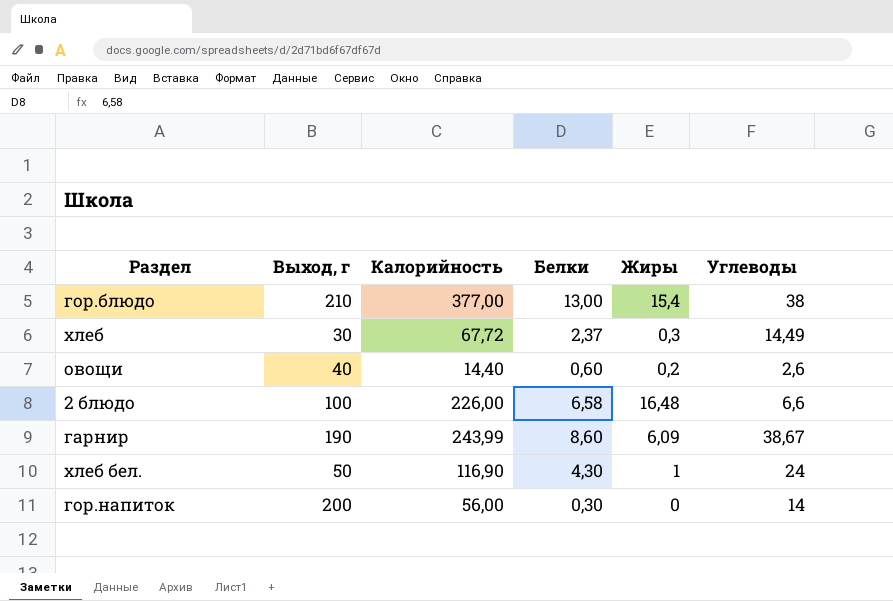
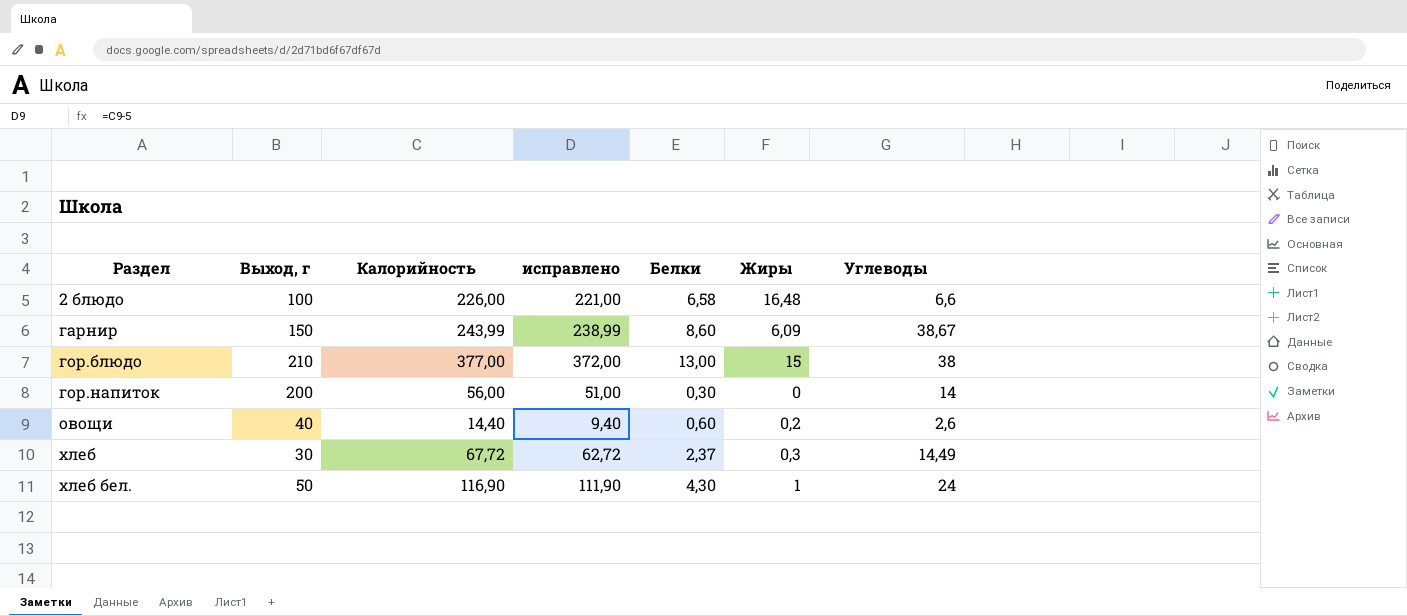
row order: none -> Раздел ascending
column исправлено | formula: none -> [Калорийность] - 5
гарнир | Выход, г: 190 -> 150
гор.блюдо | Жиры: 15,4 -> 15

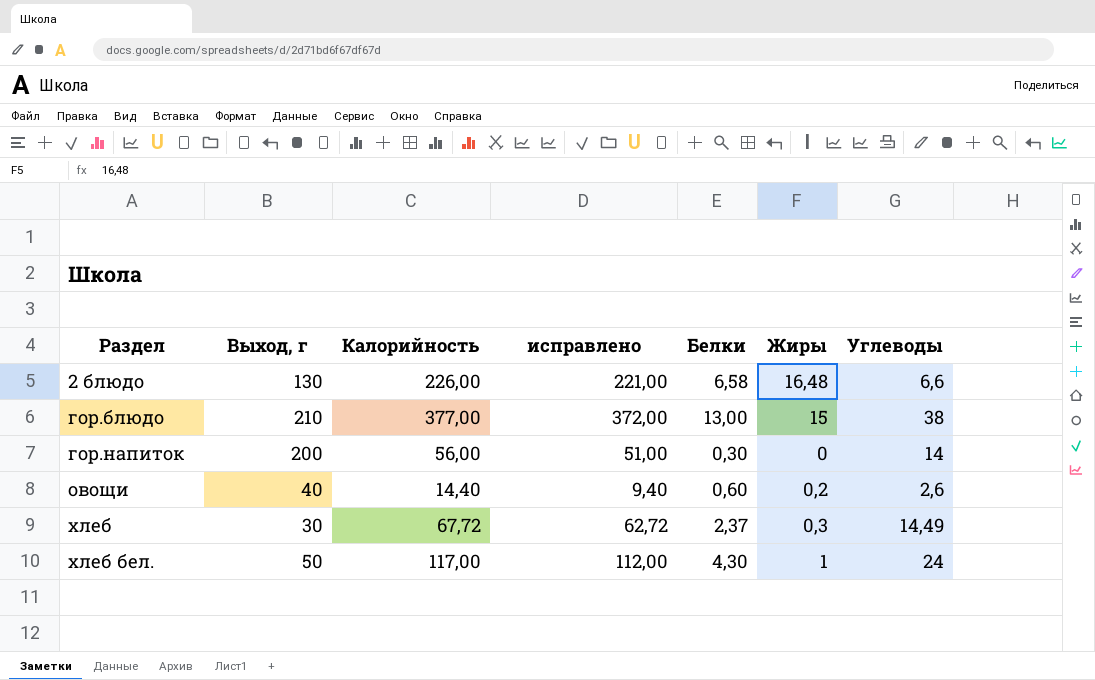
row гарнир: 150 | 243,99 | 238,99 | 8,60 | 6,09 | 38,67 -> none
2 блюдо | Выход, г: 100 -> 130
хлеб бел. | Калорийность: 116,90 -> 117,00
хлеб бел. | исправлено: 111,90 -> 112,00

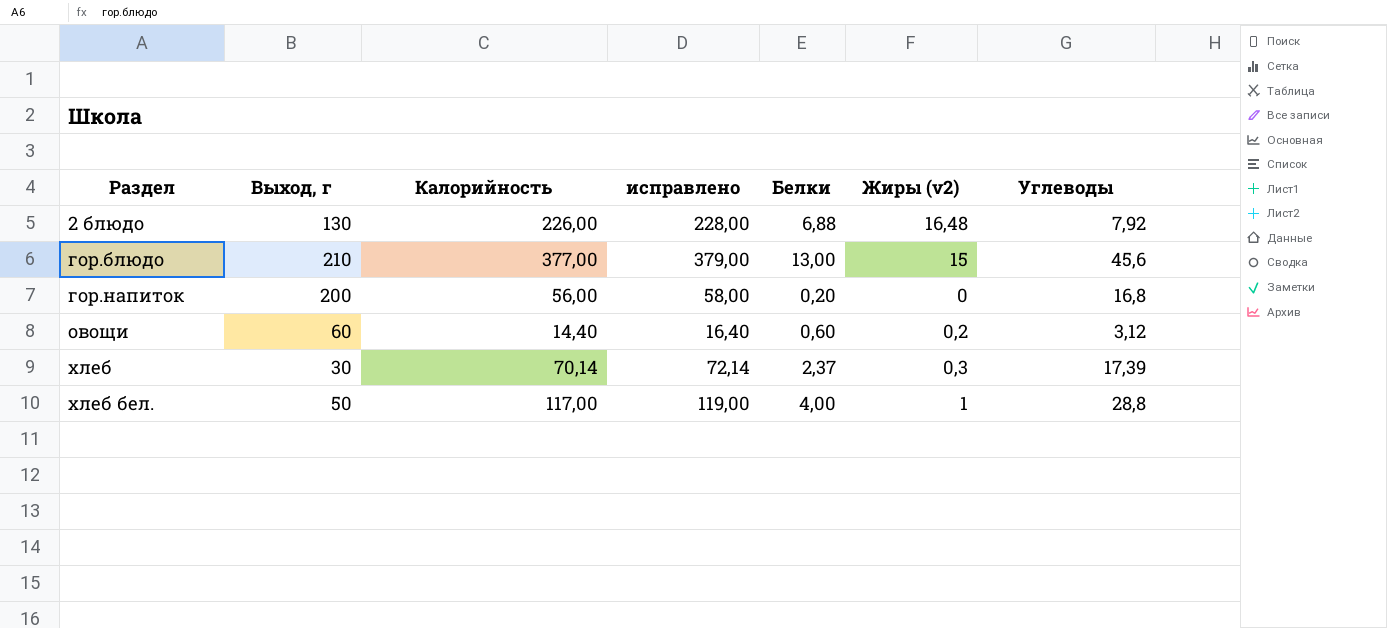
column исправлено | formula: [Калорийность] - 5 -> [Калорийность] + 2
column name: Жиры -> Жиры (v2)
2 блюдо | Белки: 6,58 -> 6,88
2 блюдо | Углеводы: 6,6 -> 7,92
гор.блюдо | Углеводы: 38 -> 45,6
гор.напиток | Белки: 0,30 -> 0,20
гор.напиток | Углеводы: 14 -> 16,8
овощи | Выход, г: 40 -> 60
овощи | Углеводы: 2,6 -> 3,12
хлеб | Калорийность: 67,72 -> 70,14
хлеб | Углеводы: 14,49 -> 17,39
хлеб бел. | Белки: 4,30 -> 4,00
хлеб бел. | Углеводы: 24 -> 28,8

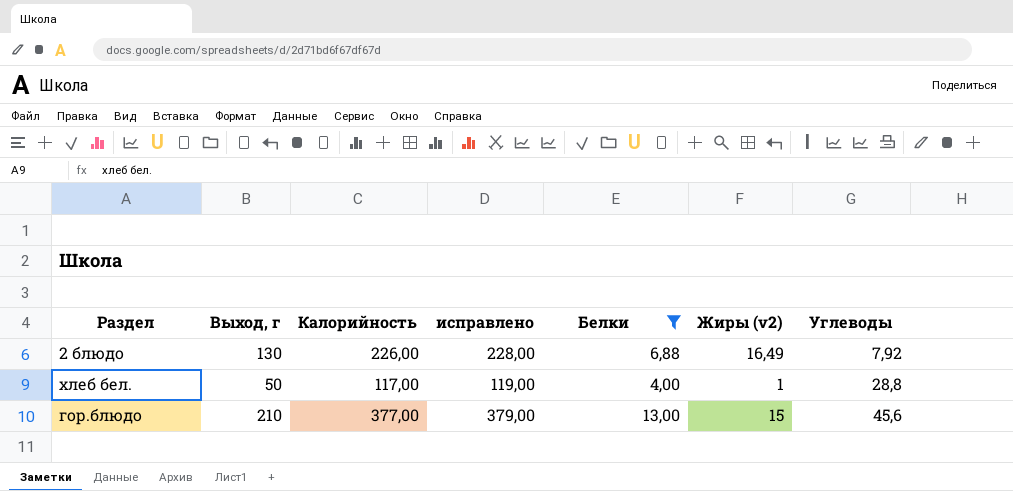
filter: none -> Белки >= 4,00
row order: Раздел ascending -> Углеводы ascending
2 блюдо | Жиры (v2): 16,48 -> 16,49

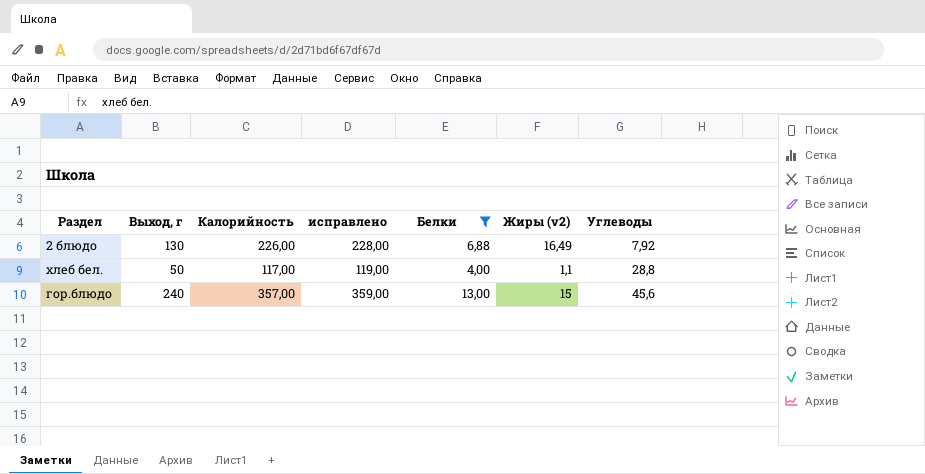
хлеб бел. | Жиры (v2): 1 -> 1,1
гор.блюдо | Выход, г: 210 -> 240
гор.блюдо | Калорийность: 377,00 -> 357,00
гор.блюдо | исправлено: 379,00 -> 359,00

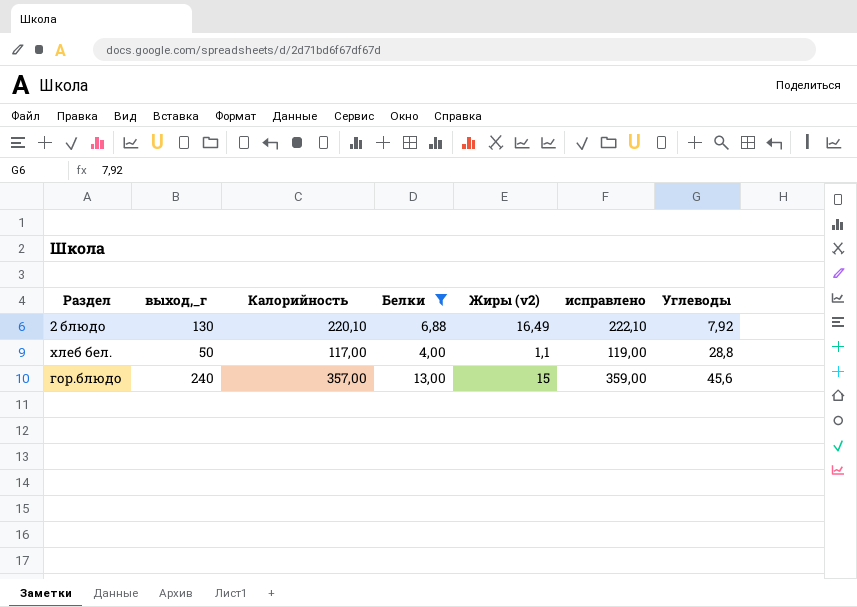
column name: Выход, г -> выход,_г
column исправлено | position: 4 -> 6
2 блюдо | Калорийность: 226,00 -> 220,10
2 блюдо | исправлено: 228,00 -> 222,10

